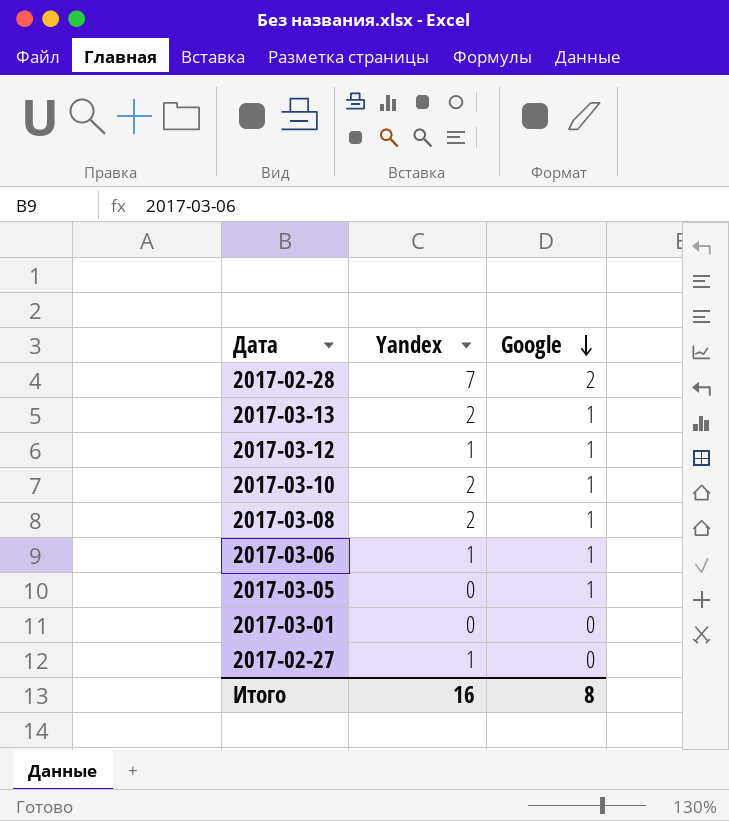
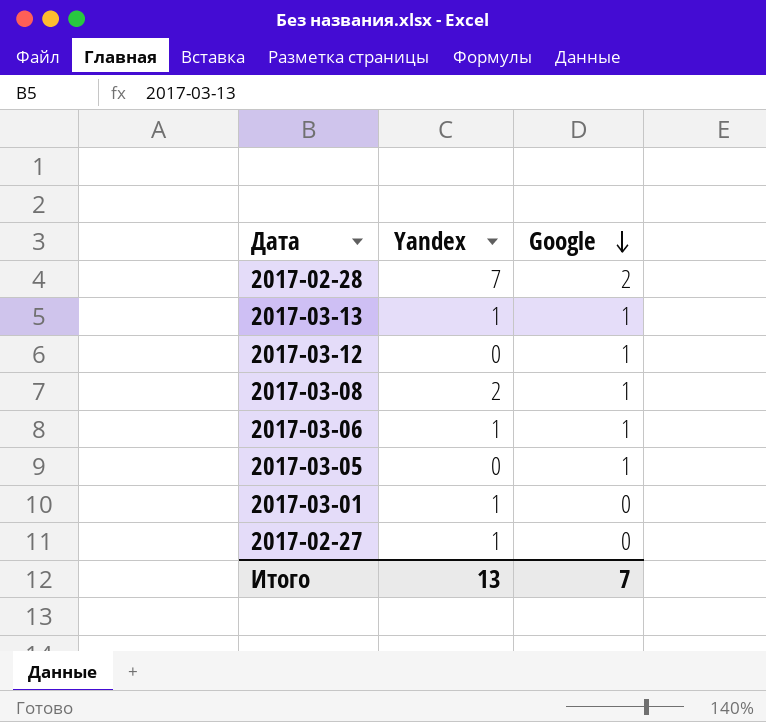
row 2017-03-10: 2 | 1 -> none
2017-03-13 | Yandex: 2 -> 1
2017-03-12 | Yandex: 1 -> 0
2017-03-01 | Yandex: 0 -> 1
Итого | Yandex: 16 -> 13
Итого | Google: 8 -> 7

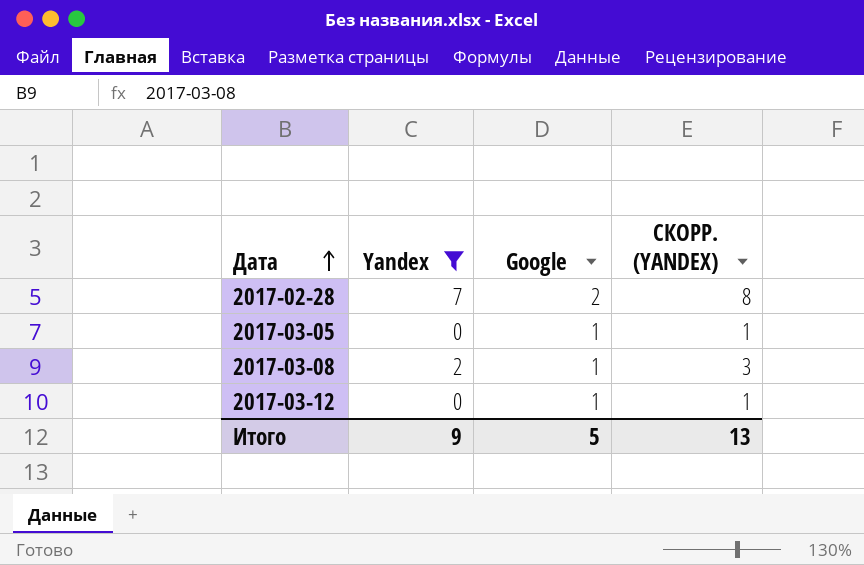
filter: none -> Yandex != 1
row order: Google descending -> Дата ascending
column СКОРР. (YANDEX) | formula: none -> [Yandex] + 1
Итого | Yandex: 13 -> 9
Итого | Google: 7 -> 5

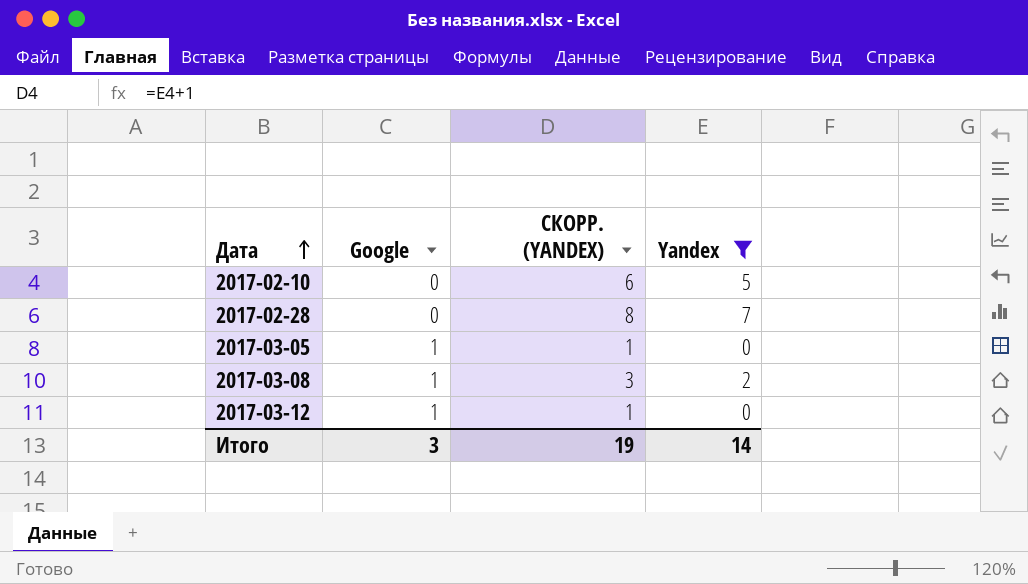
column Yandex | position: 2 -> 4
row 2017-02-10: none -> 0 | 6 | 5
2017-02-28 | Google: 2 -> 0
Итого | Google: 5 -> 3
Итого | СКОРР. (YANDEX): 13 -> 19
Итого | Yandex: 9 -> 14

